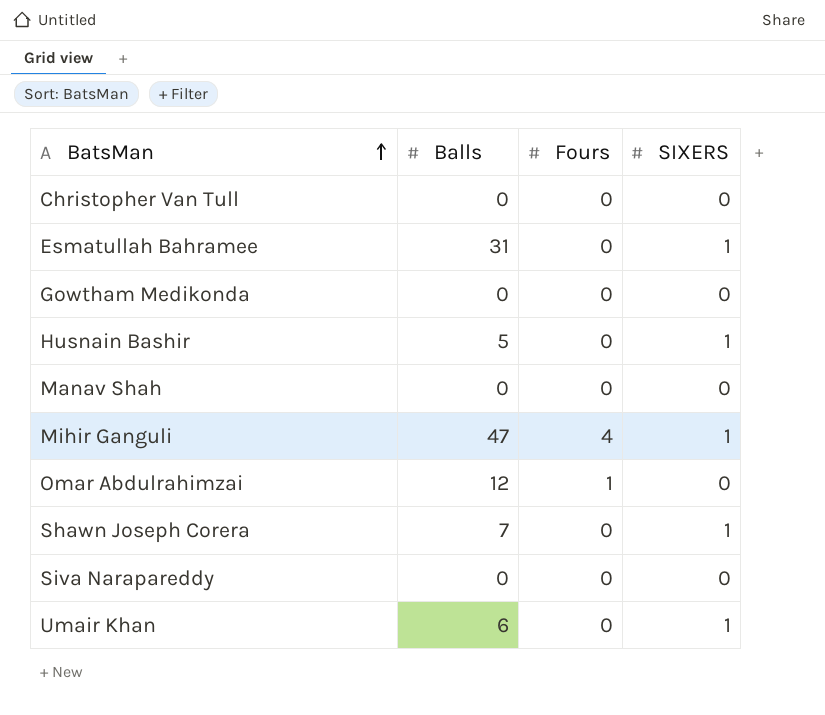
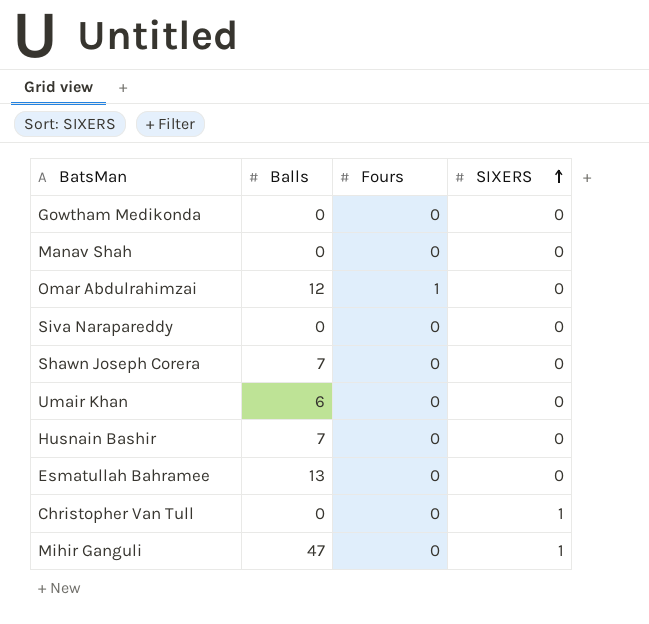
row order: BatsMan ascending -> SIXERS ascending
Shawn Joseph Corera | SIXERS: 1 -> 0
Umair Khan | SIXERS: 1 -> 0
Husnain Bashir | Balls: 5 -> 7
Husnain Bashir | SIXERS: 1 -> 0
Esmatullah Bahramee | Balls: 31 -> 13
Esmatullah Bahramee | SIXERS: 1 -> 0
Christopher Van Tull | SIXERS: 0 -> 1
Mihir Ganguli | Fours: 4 -> 0

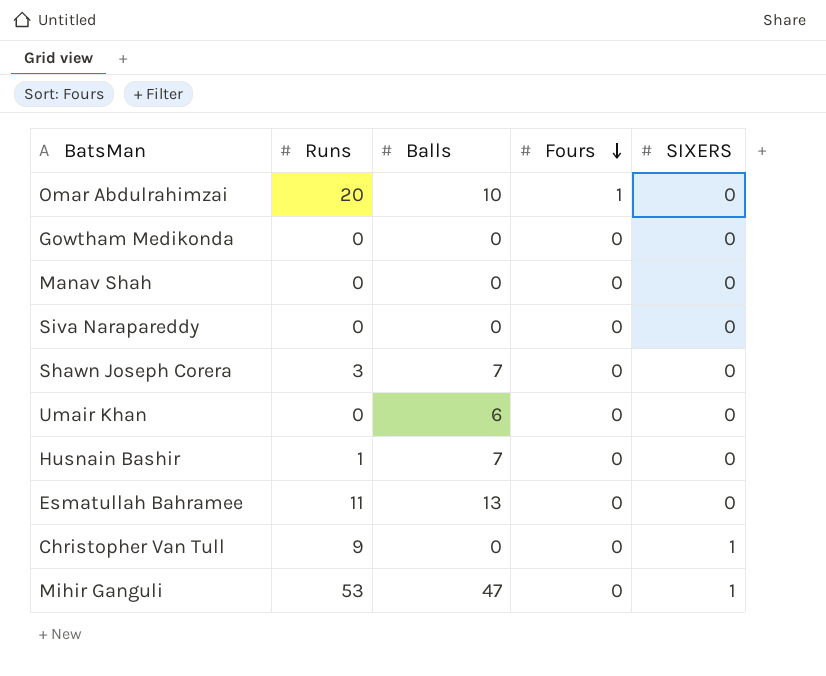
row order: SIXERS ascending -> Fours descending
column Runs | position: none -> 2
Omar Abdulrahimzai | Balls: 12 -> 10

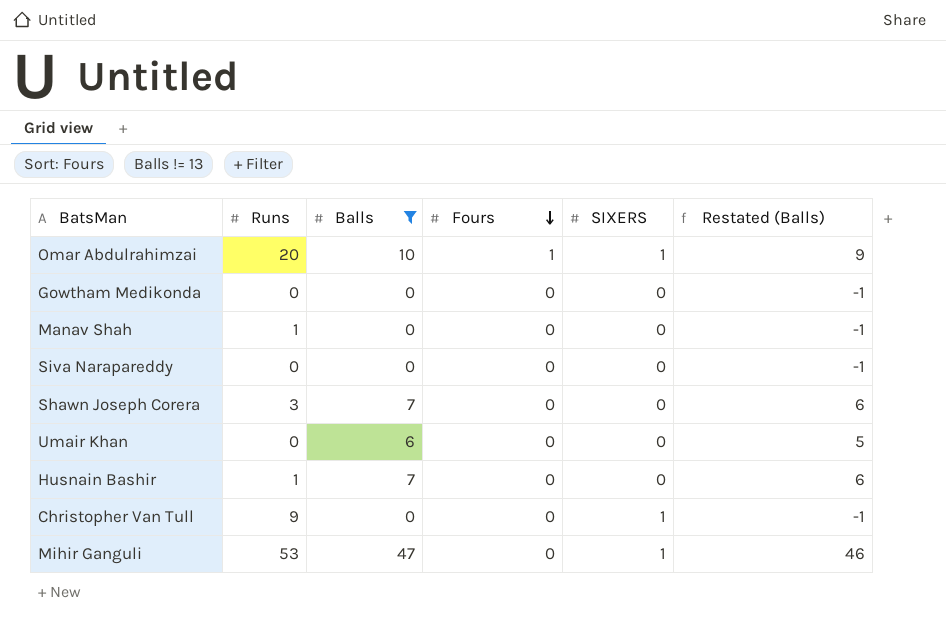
filter: none -> Balls != 13
column Restated (Balls) | formula: none -> [Balls] - 1
Omar Abdulrahimzai | SIXERS: 0 -> 1
Manav Shah | Runs: 0 -> 1

